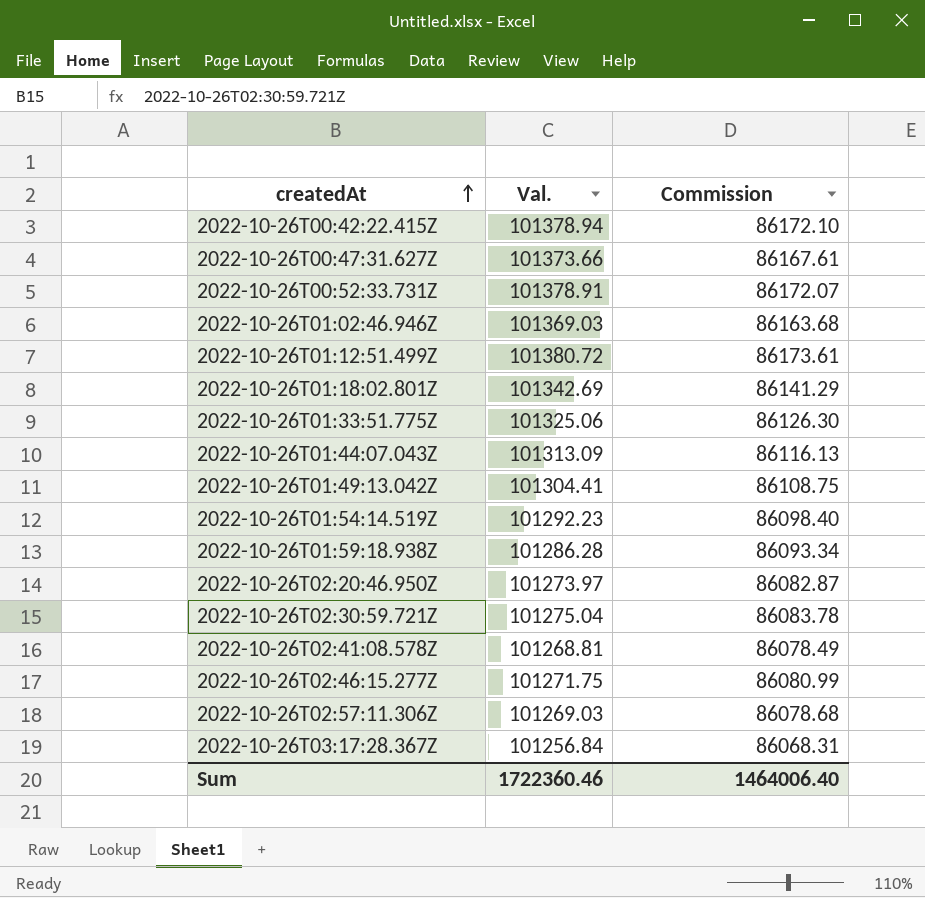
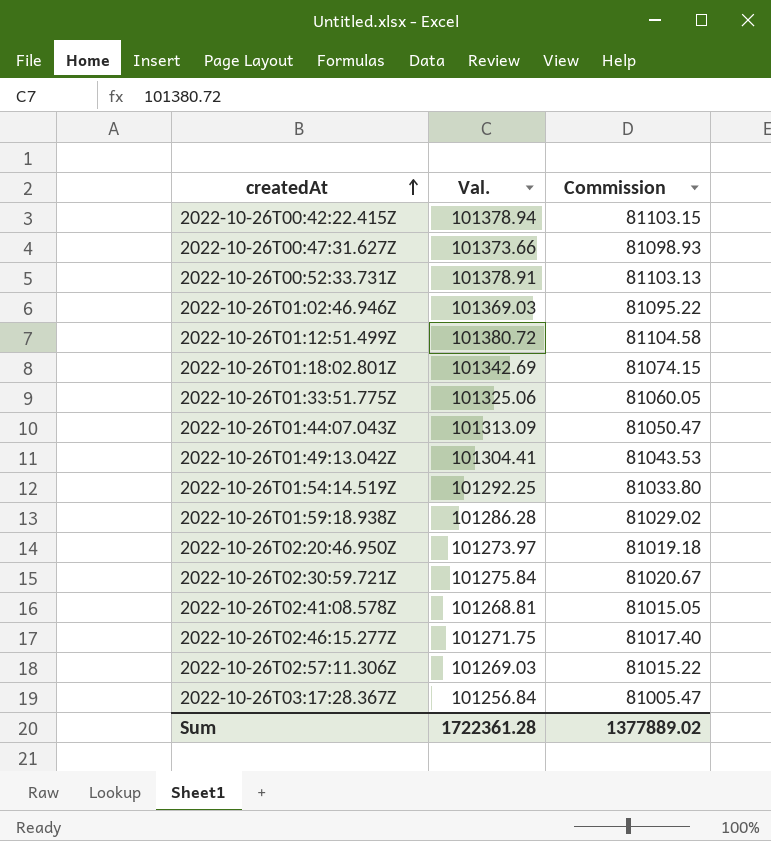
column Commission | formula: [Val.] * 0.85 -> [Val.] * 0.8
2022-10-26T01:54:14.519Z | Val.: 101292.23 -> 101292.25
2022-10-26T02:30:59.721Z | Val.: 101275.04 -> 101275.84
Sum | Val.: 1722360.46 -> 1722361.28
Sum | Commission: 1464006.40 -> 1377889.02

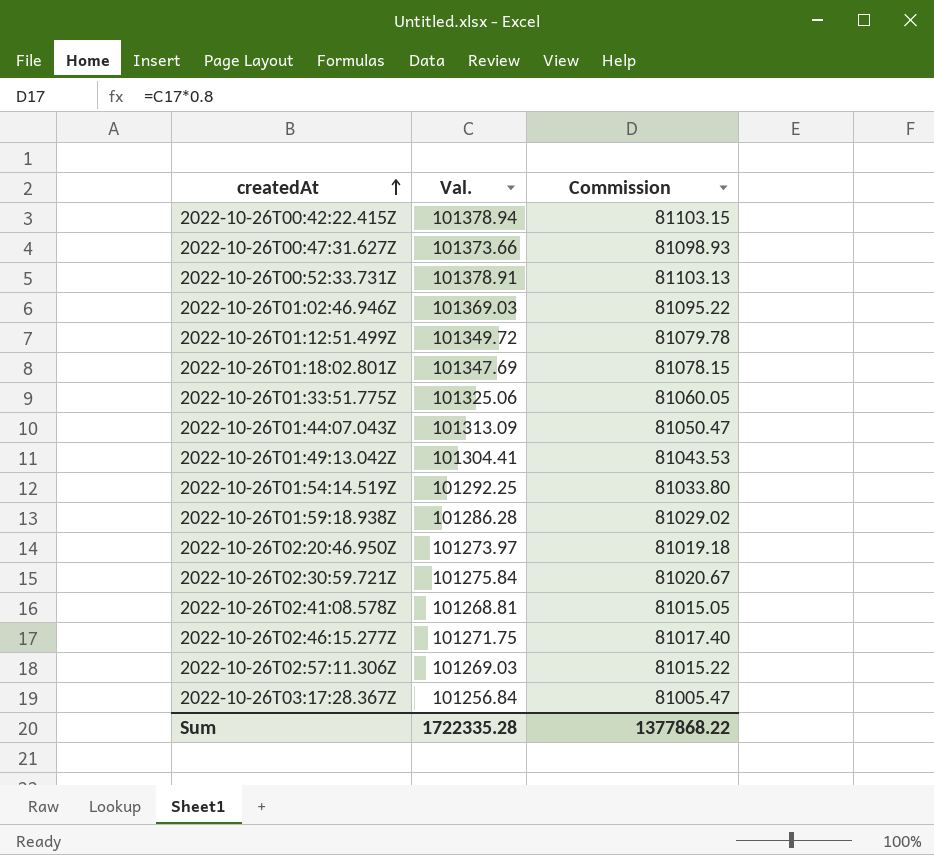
2022-10-26T01:12:51.499Z | Val.: 101380.72 -> 101349.72
2022-10-26T01:12:51.499Z | Commission: 81104.58 -> 81079.78
2022-10-26T01:18:02.801Z | Val.: 101342.69 -> 101347.69
2022-10-26T01:18:02.801Z | Commission: 81074.15 -> 81078.15
Sum | Val.: 1722361.28 -> 1722335.28
Sum | Commission: 1377889.02 -> 1377868.22

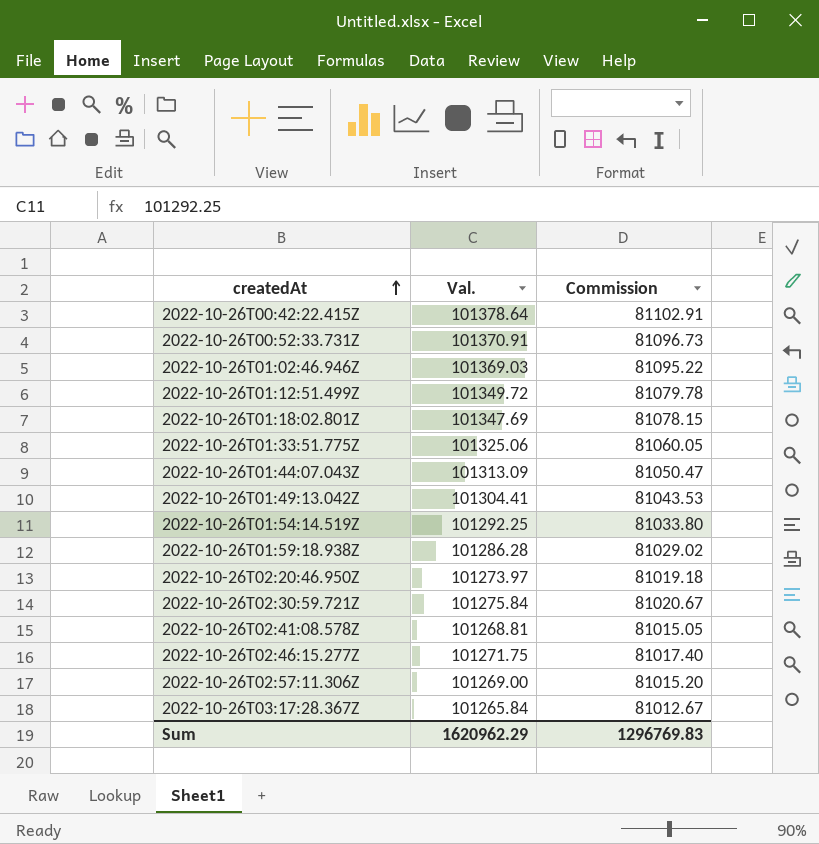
row 2022-10-26T00:47:31.627Z: 101373.66 | 81098.93 -> none
2022-10-26T00:42:22.415Z | Val.: 101378.94 -> 101378.64
2022-10-26T00:42:22.415Z | Commission: 81103.15 -> 81102.91
2022-10-26T00:52:33.731Z | Val.: 101378.91 -> 101370.91
2022-10-26T00:52:33.731Z | Commission: 81103.13 -> 81096.73
2022-10-26T02:57:11.306Z | Val.: 101269.03 -> 101269.00
2022-10-26T02:57:11.306Z | Commission: 81015.22 -> 81015.20
2022-10-26T03:17:28.367Z | Val.: 101256.84 -> 101265.84
2022-10-26T03:17:28.367Z | Commission: 81005.47 -> 81012.67
Sum | Val.: 1722335.28 -> 1620962.29
Sum | Commission: 1377868.22 -> 1296769.83

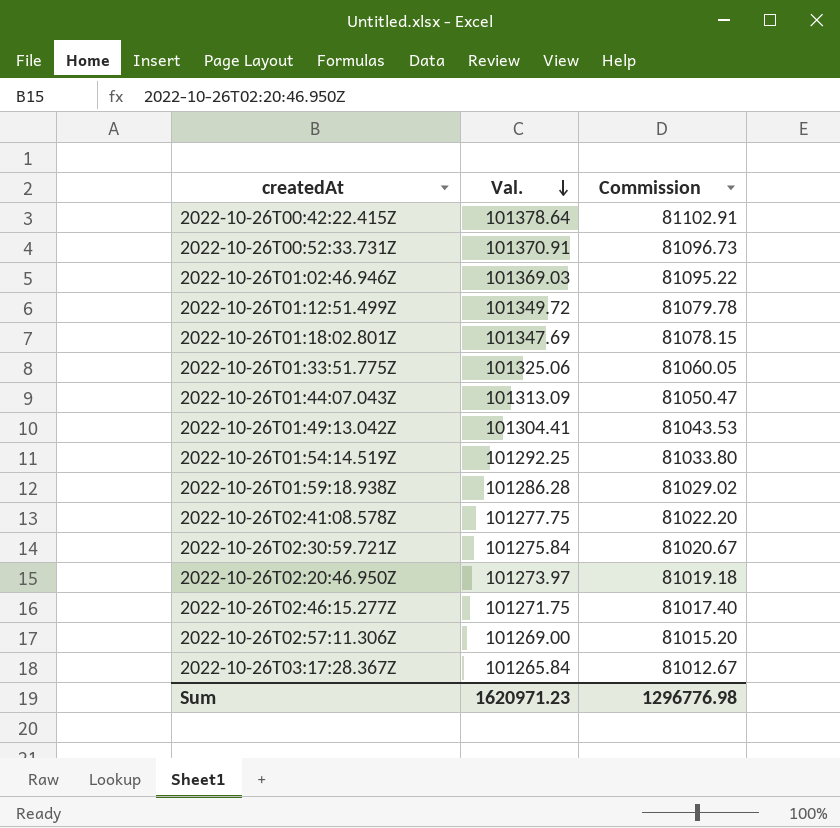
row order: createdAt ascending -> Val. descending
2022-10-26T02:41:08.578Z | Val.: 101268.81 -> 101277.75
2022-10-26T02:41:08.578Z | Commission: 81015.05 -> 81022.20
Sum | Val.: 1620962.29 -> 1620971.23
Sum | Commission: 1296769.83 -> 1296776.98

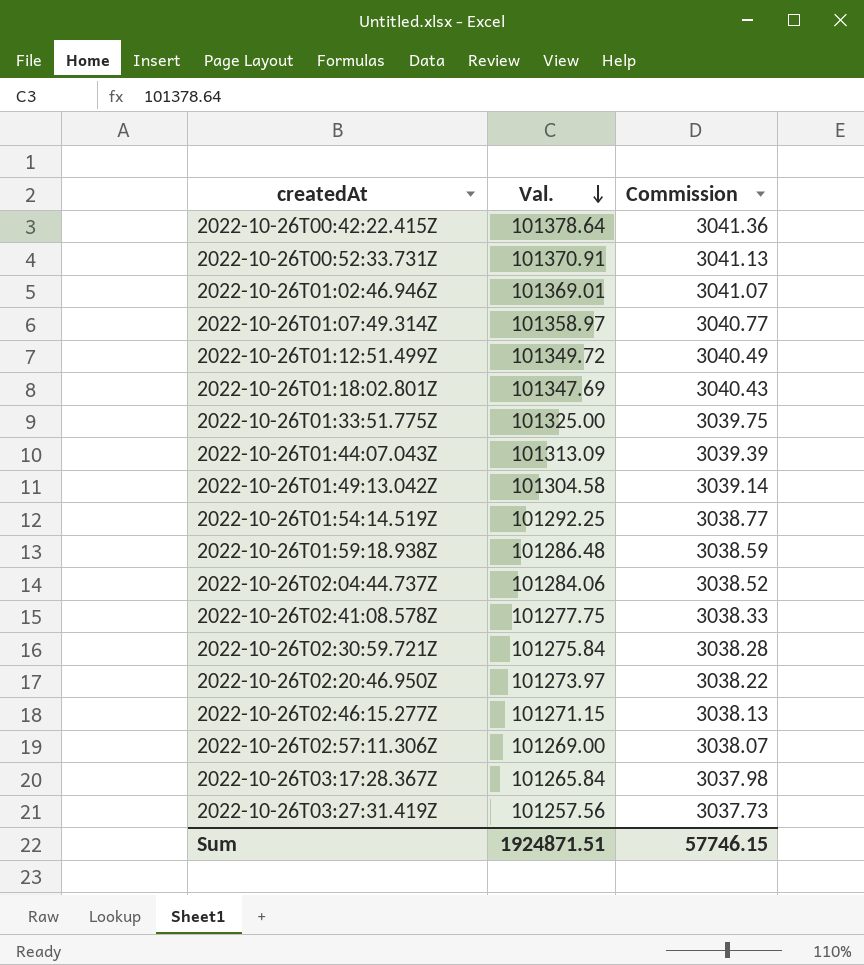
column Commission | formula: [Val.] * 0.8 -> [Val.] * 0.03
2022-10-26T01:02:46.946Z | Val.: 101369.03 -> 101369.01
row 2022-10-26T01:07:49.314Z: none -> 101358.97 | 3040.77
2022-10-26T01:33:51.775Z | Val.: 101325.06 -> 101325.00
2022-10-26T01:49:13.042Z | Val.: 101304.41 -> 101304.58
2022-10-26T01:59:18.938Z | Val.: 101286.28 -> 101286.48
row 2022-10-26T02:04:44.737Z: none -> 101284.06 | 3038.52
2022-10-26T02:46:15.277Z | Val.: 101271.75 -> 101271.15
row 2022-10-26T03:27:31.419Z: none -> 101257.56 | 3037.73
Sum | Val.: 1620971.23 -> 1924871.51
Sum | Commission: 1296776.98 -> 57746.15

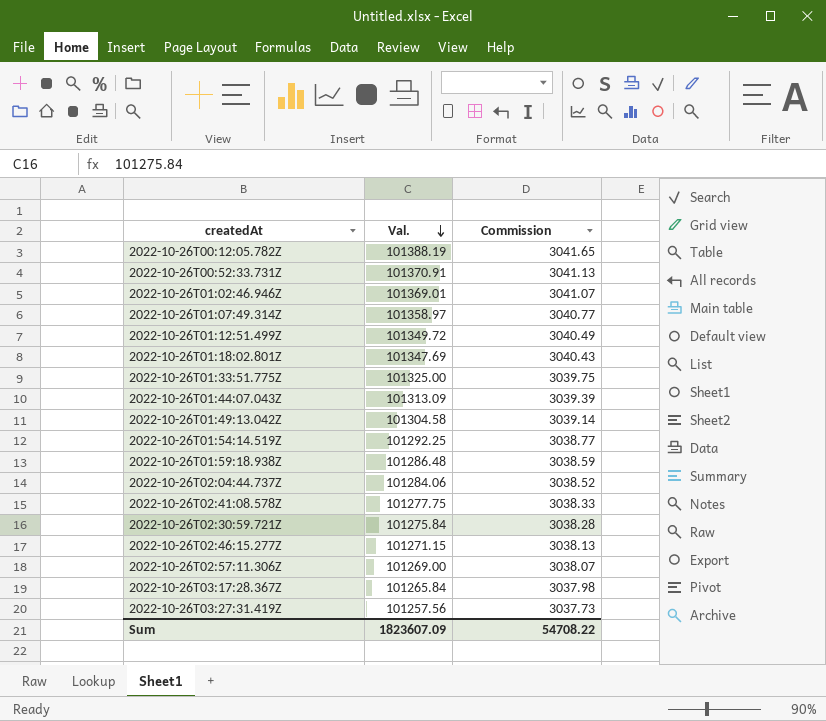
row 2022-10-26T00:42:22.415Z: 101378.64 | 3041.36 -> none
row 2022-10-26T02:20:46.950Z: 101273.97 | 3038.22 -> none
row 2022-10-26T00:12:05.782Z: none -> 101388.19 | 3041.65
Sum | Val.: 1924871.51 -> 1823607.09
Sum | Commission: 57746.15 -> 54708.22

